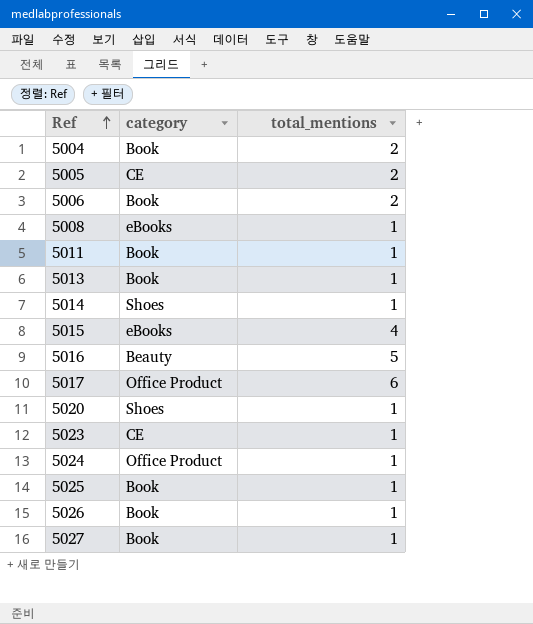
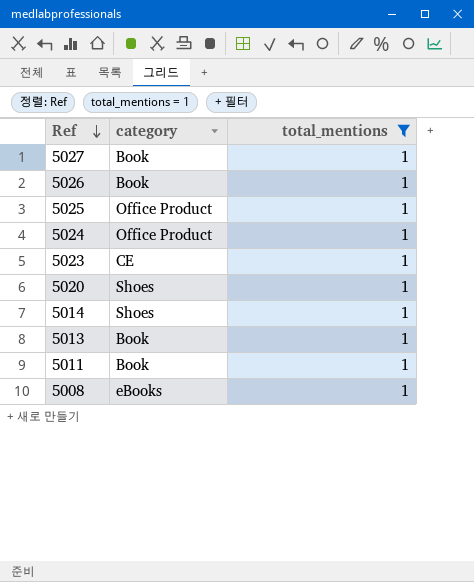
filter: none -> total_mentions = 1
row order: Ref ascending -> Ref descending
5025 | category: Book -> Office Product

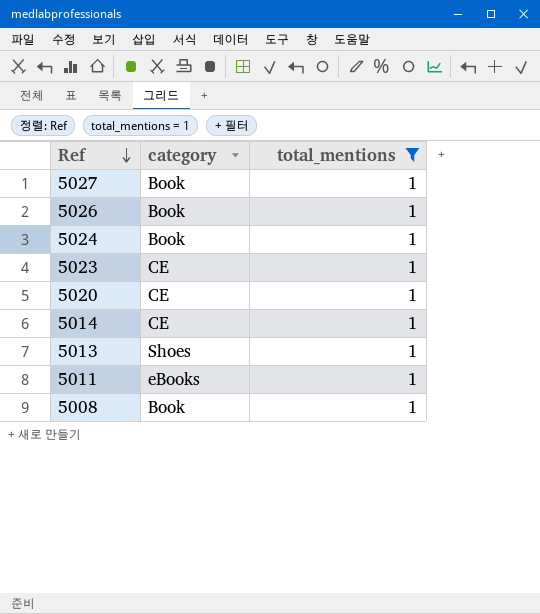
row 5025: Office Product | 1 -> none
5024 | category: Office Product -> Book
5020 | category: Shoes -> CE
5014 | category: Shoes -> CE
5013 | category: Book -> Shoes
5011 | category: Book -> eBooks
5008 | category: eBooks -> Book

